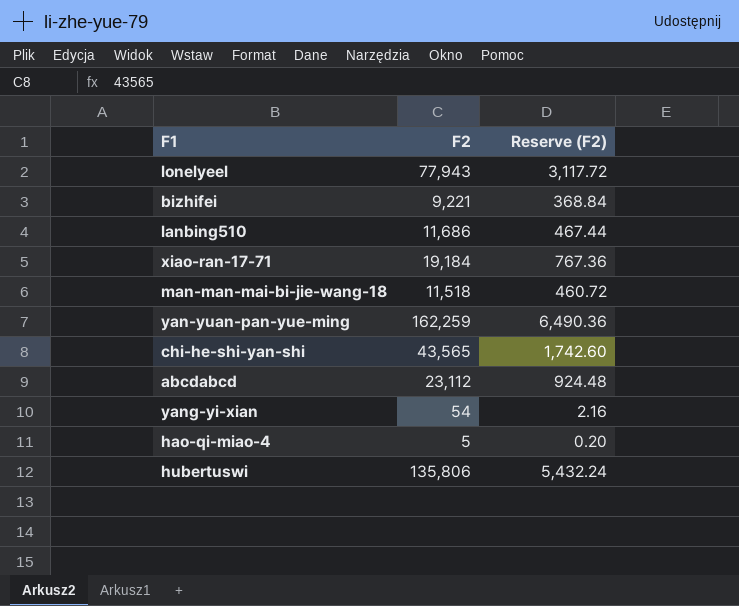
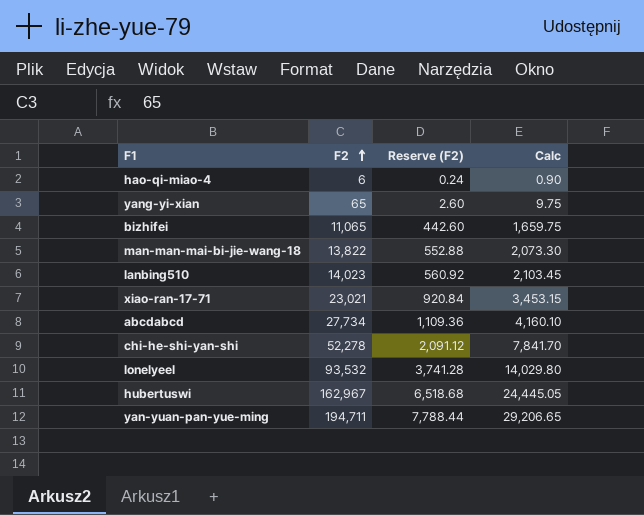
row order: none -> F2 ascending
column Calc | formula: none -> [F2] * 0.15
hao-qi-miao-4 | F2: 5 -> 6
hao-qi-miao-4 | Reserve (F2): 0.20 -> 0.24
yang-yi-xian | F2: 54 -> 65
yang-yi-xian | Reserve (F2): 2.16 -> 2.60
bizhifei | F2: 9,221 -> 11,065
bizhifei | Reserve (F2): 368.84 -> 442.60
man-man-mai-bi-jie-wang-18 | F2: 11,518 -> 13,822
man-man-mai-bi-jie-wang-18 | Reserve (F2): 460.72 -> 552.88
lanbing510 | F2: 11,686 -> 14,023
lanbing510 | Reserve (F2): 467.44 -> 560.92
xiao-ran-17-71 | F2: 19,184 -> 23,021
xiao-ran-17-71 | Reserve (F2): 767.36 -> 920.84
abcdabcd | F2: 23,112 -> 27,734
abcdabcd | Reserve (F2): 924.48 -> 1,109.36
chi-he-shi-yan-shi | F2: 43,565 -> 52,278
chi-he-shi-yan-shi | Reserve (F2): 1,742.60 -> 2,091.12
lonelyeel | F2: 77,943 -> 93,532
lonelyeel | Reserve (F2): 3,117.72 -> 3,741.28
hubertuswi | F2: 135,806 -> 162,967
hubertuswi | Reserve (F2): 5,432.24 -> 6,518.68
yan-yuan-pan-yue-ming | F2: 162,259 -> 194,711
yan-yuan-pan-yue-ming | Reserve (F2): 6,490.36 -> 7,788.44

